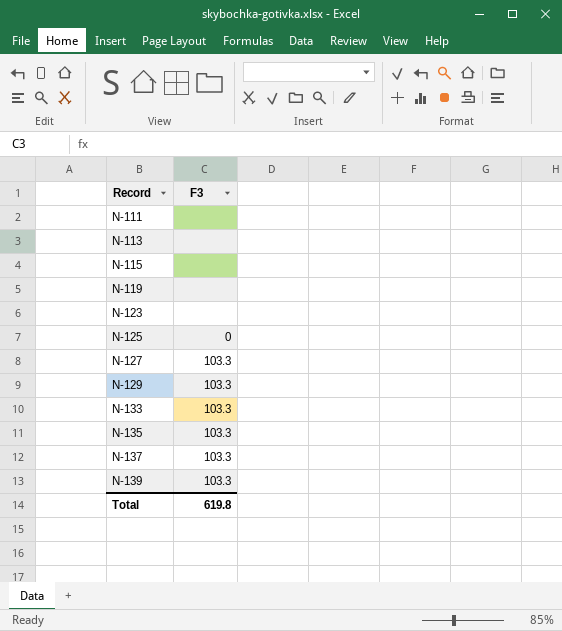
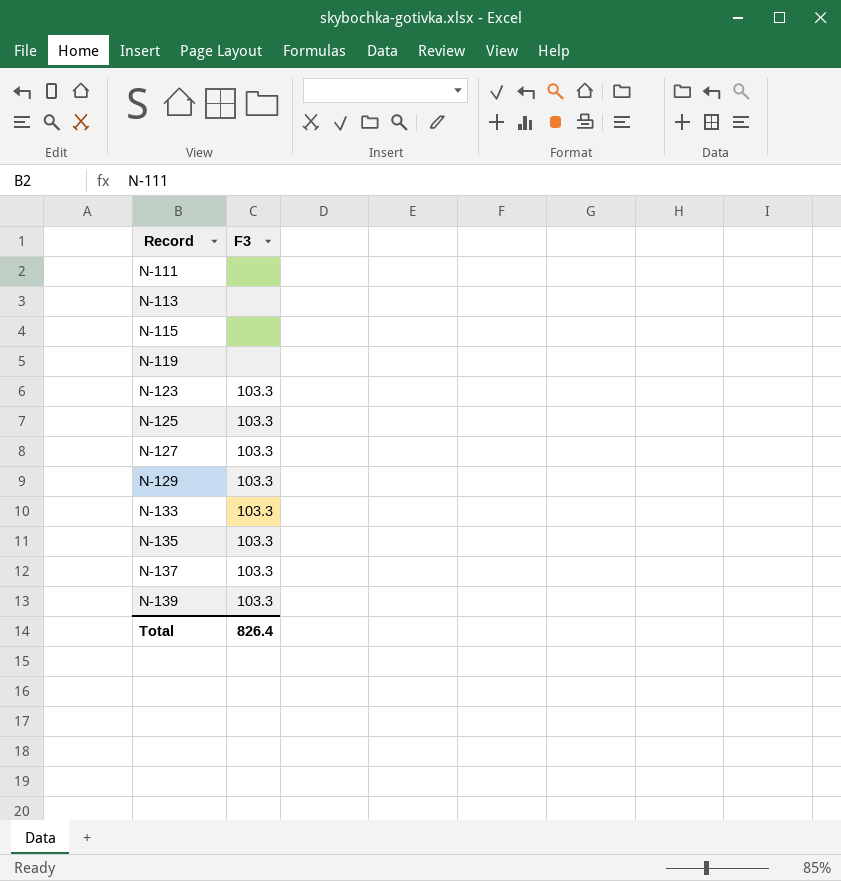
N-123 | F3: none -> 103.3
N-125 | F3: 0 -> 103.3
Total | F3: 619.8 -> 826.4

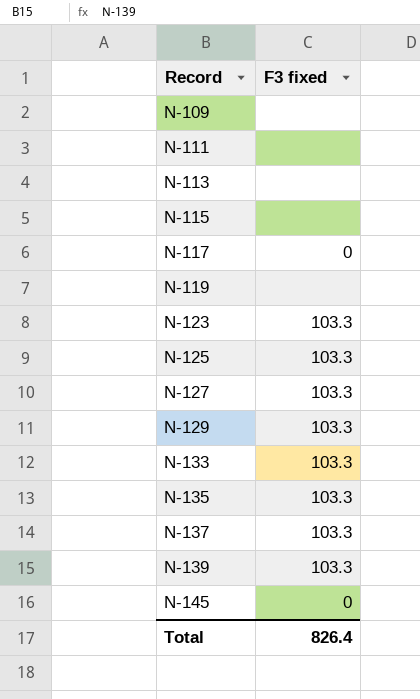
column name: F3 -> F3 fixed
row N-109: none -> none
row N-117: none -> 0
row N-145: none -> 0

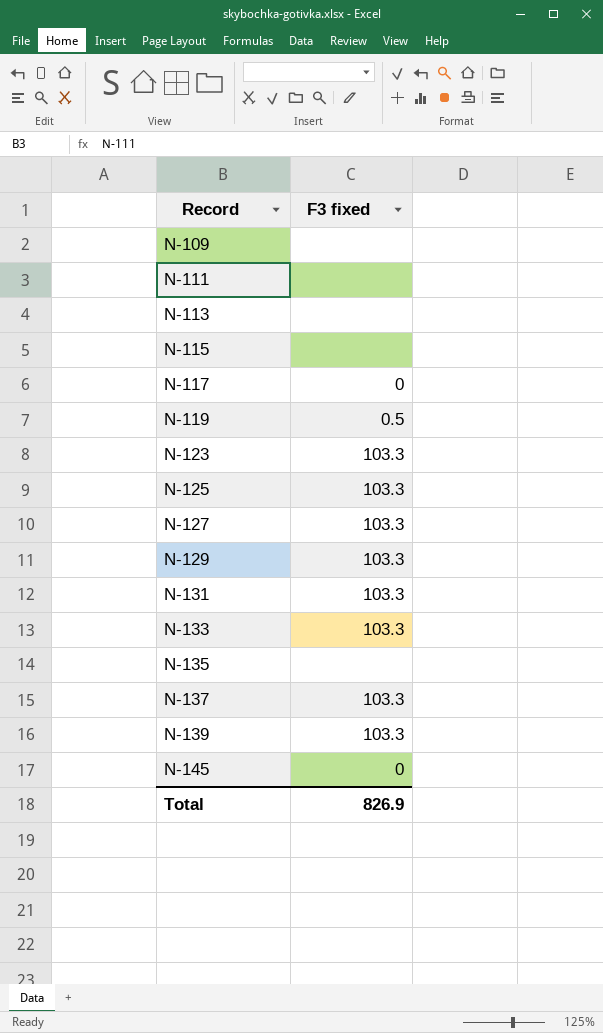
N-119 | F3 fixed: none -> 0.5
row N-131: none -> 103.3
N-135 | F3 fixed: 103.3 -> none
Total | F3 fixed: 826.4 -> 826.9

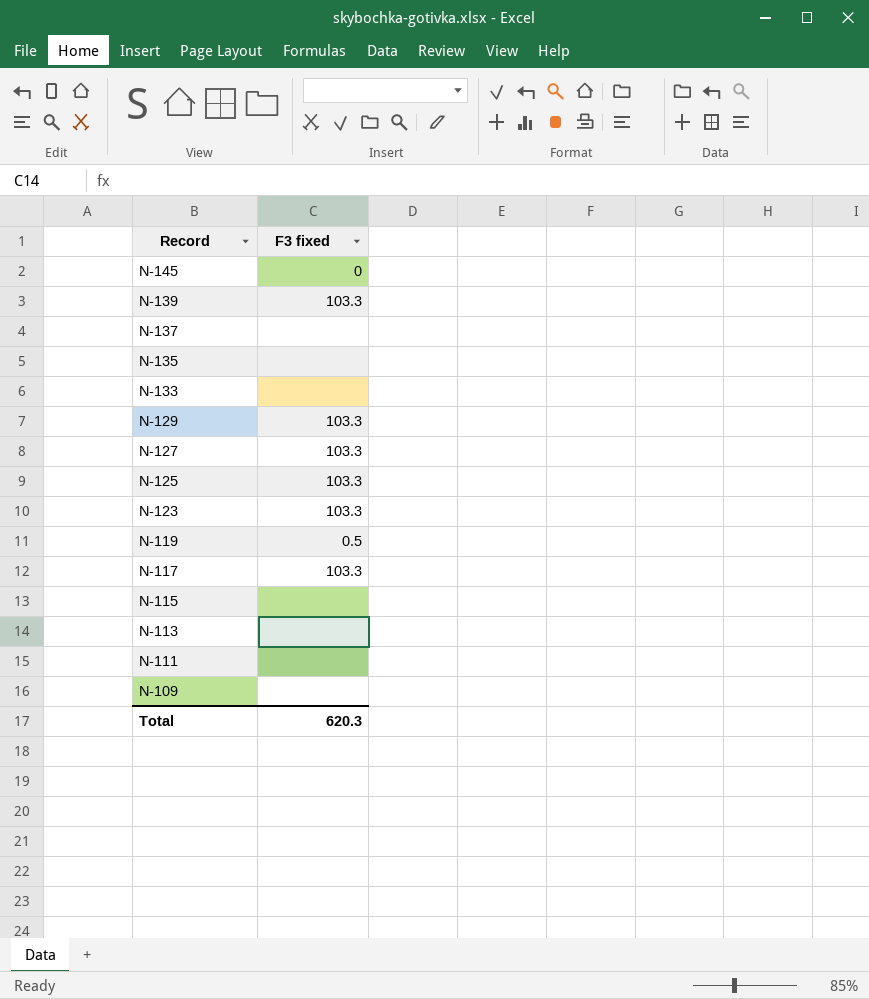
row order: Record ascending -> Record descending
row N-131: 103.3 -> none
N-137 | F3 fixed: 103.3 -> none
N-133 | F3 fixed: 103.3 -> none
N-117 | F3 fixed: 0 -> 103.3
Total | F3 fixed: 826.9 -> 620.3

